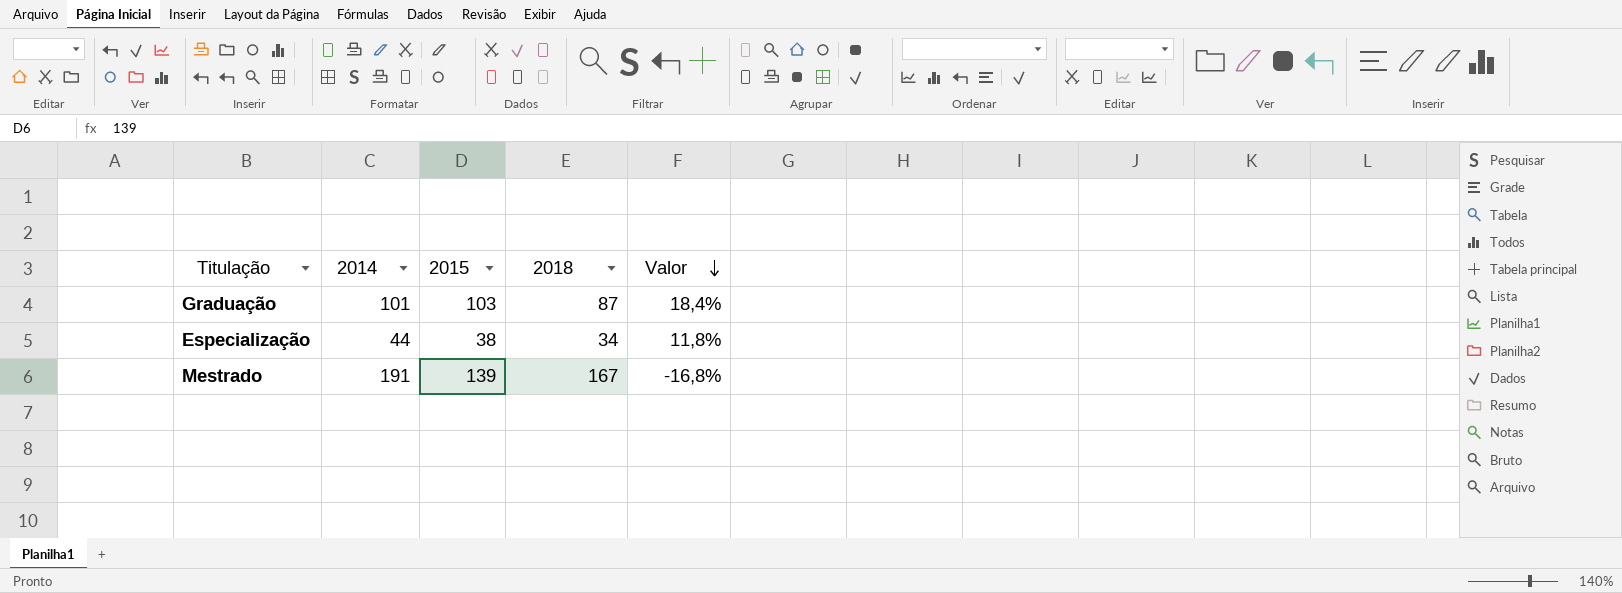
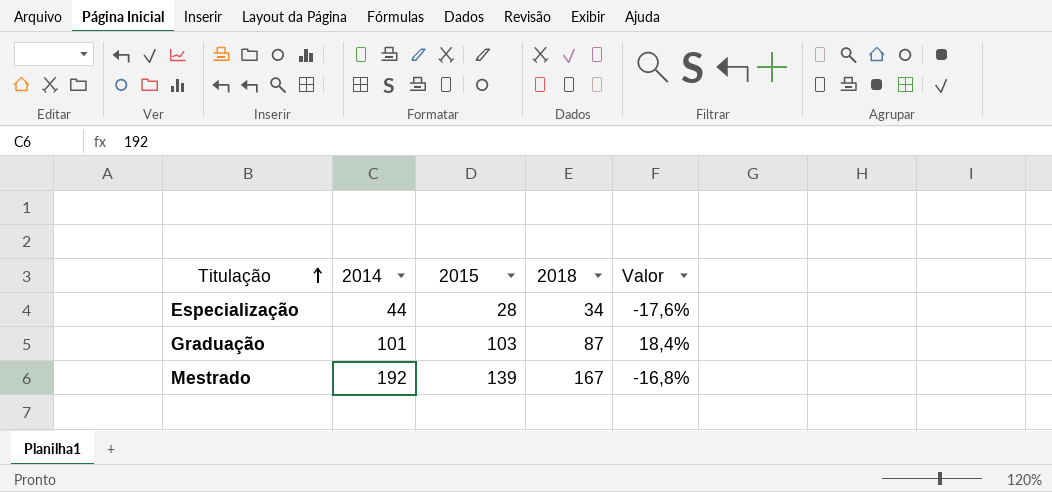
row order: Valor descending -> Titulação ascending
Especialização | 2015: 38 -> 28
Especialização | Valor: 11,8% -> -17,6%
Mestrado | 2014: 191 -> 192

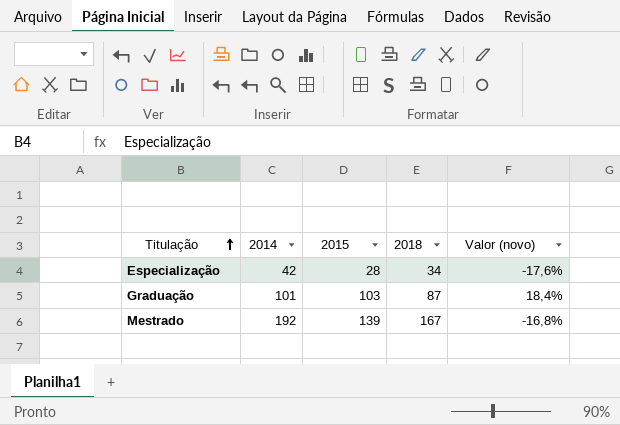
column name: Valor -> Valor (novo)
Especialização | 2014: 44 -> 42

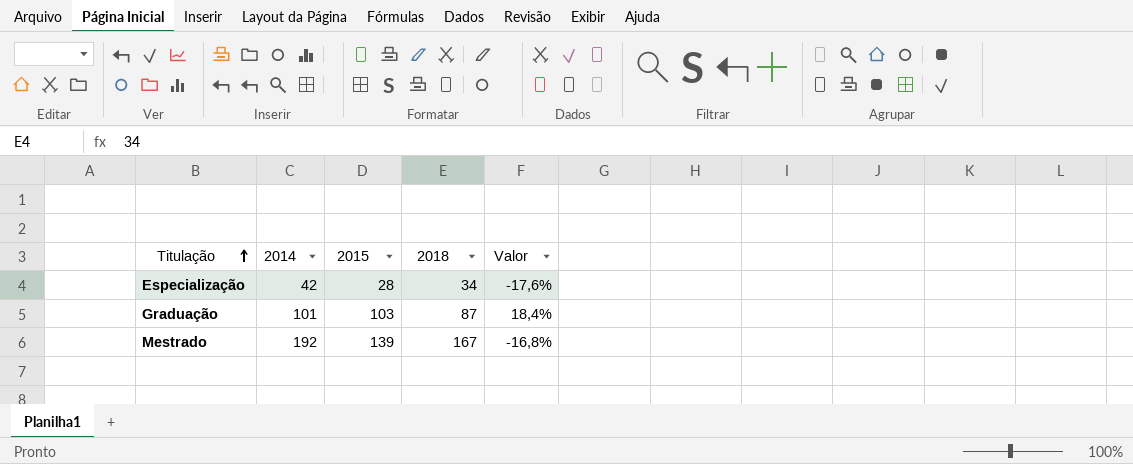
column name: Valor (novo) -> Valor

